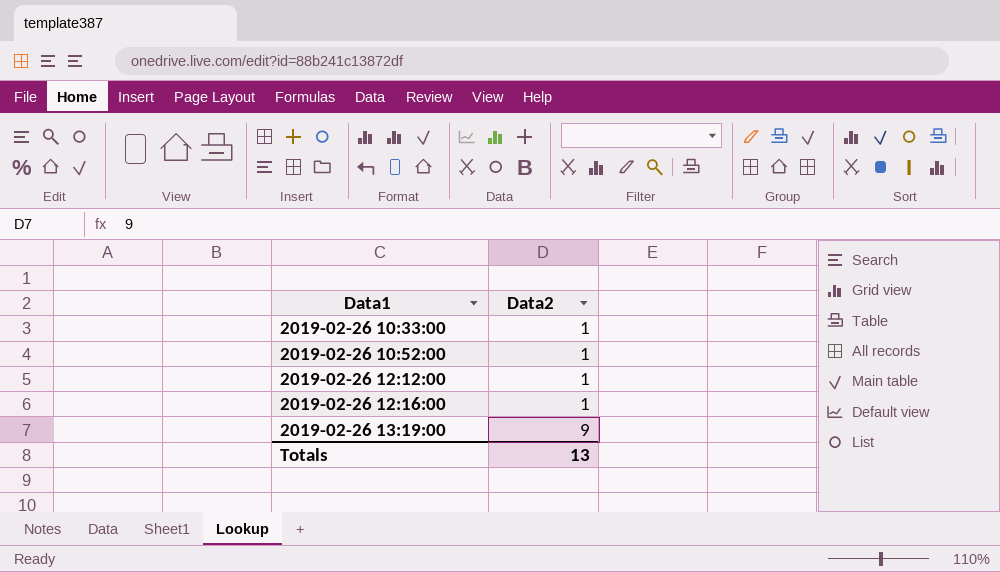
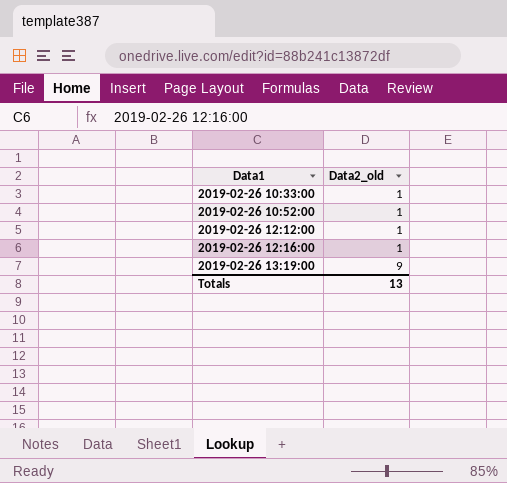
column name: Data2 -> Data2_old

